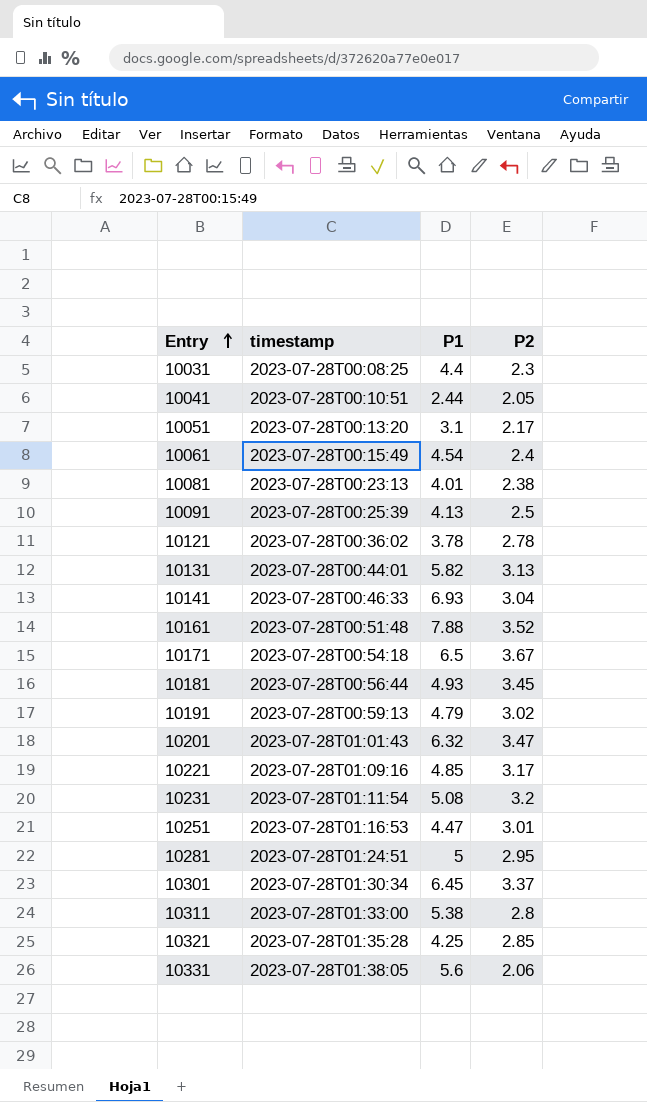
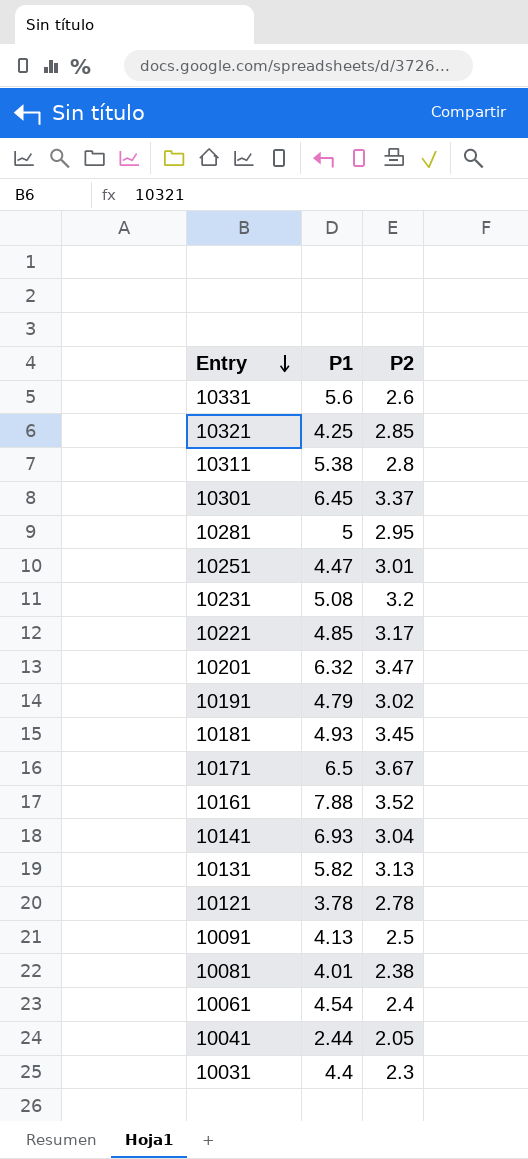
row order: Entry ascending -> Entry descending
column timestamp | position: 2 -> none
row 10051: 2023-07-28T00:13:20 | 3.1 | 2.17 -> none
10331 | P2: 2.06 -> 2.6

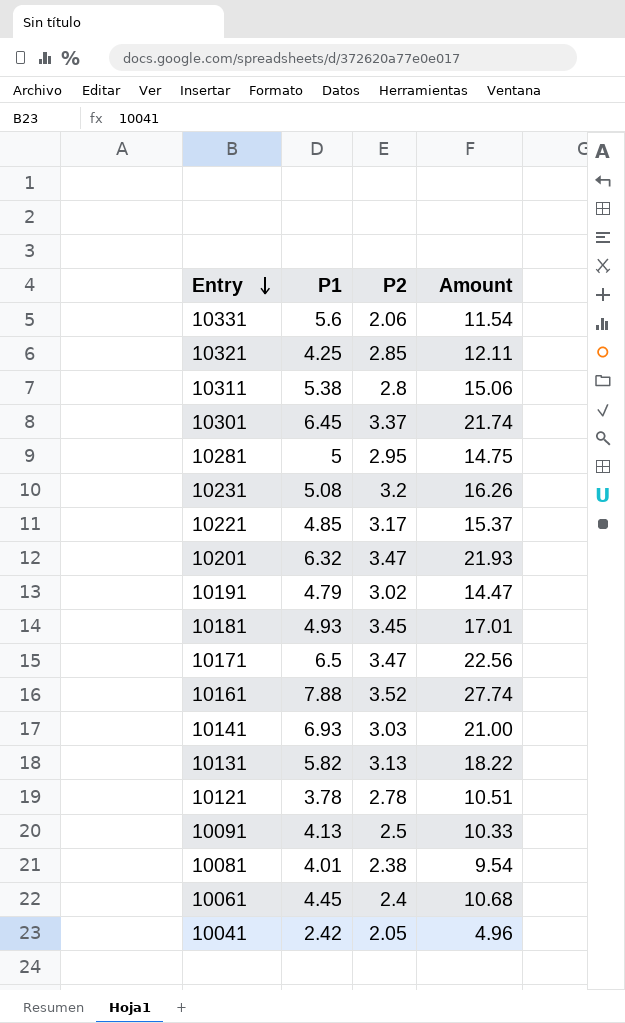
column Amount | formula: none -> [P1] * [P2]
row 10251: 4.47 | 3.01 -> none
row 10031: 4.4 | 2.3 -> none
10331 | P2: 2.6 -> 2.06
10171 | P2: 3.67 -> 3.47
10141 | P2: 3.04 -> 3.03
10061 | P1: 4.54 -> 4.45
10041 | P1: 2.44 -> 2.42

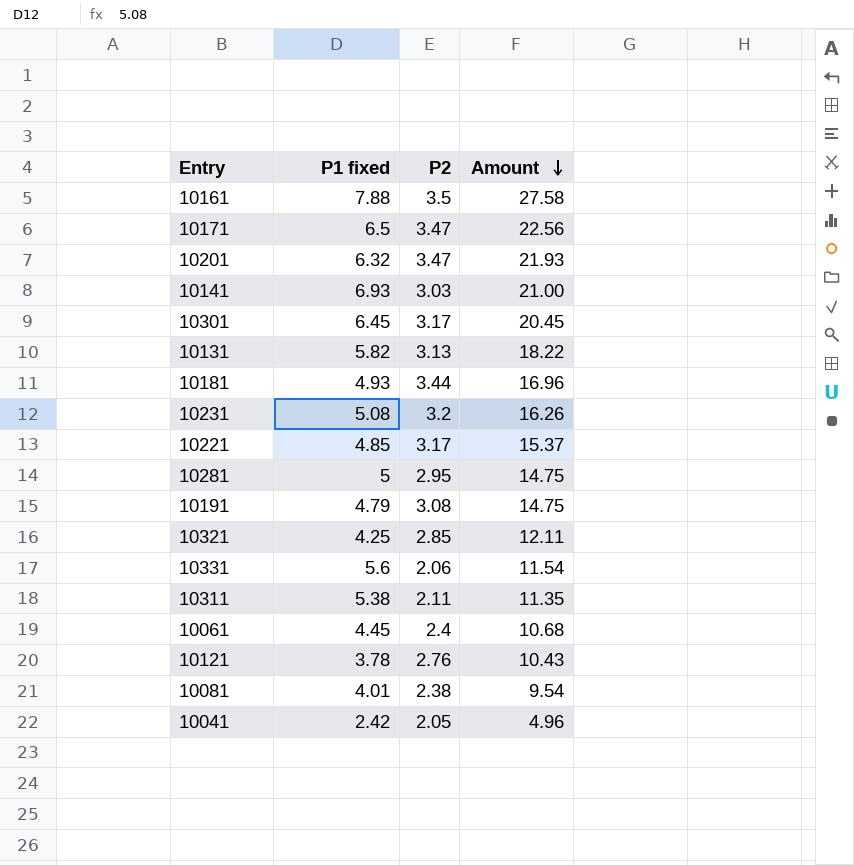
row order: Entry descending -> Amount descending
column name: P1 -> P1 fixed
row 10091: 4.13 | 2.5 | 10.33 -> none
10161 | P2: 3.52 -> 3.5
10161 | Amount: 27.74 -> 27.58
10301 | P2: 3.37 -> 3.17
10301 | Amount: 21.74 -> 20.45
10181 | P2: 3.45 -> 3.44
10181 | Amount: 17.01 -> 16.96
10191 | P2: 3.02 -> 3.08
10191 | Amount: 14.47 -> 14.75
10311 | P2: 2.8 -> 2.11
10311 | Amount: 15.06 -> 11.35
10121 | P2: 2.78 -> 2.76
10121 | Amount: 10.51 -> 10.43

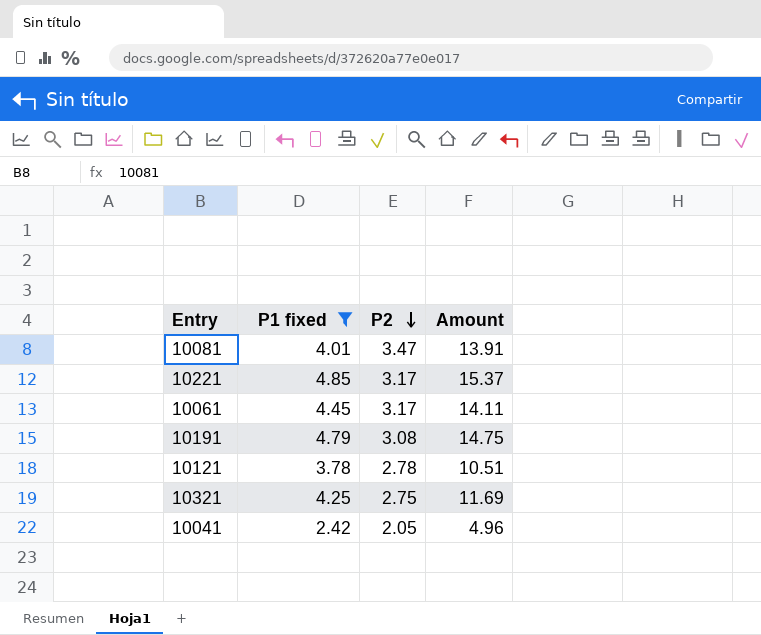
filter: none -> P1 fixed <= 4.85
row order: Amount descending -> P2 descending
10081 | P2: 2.38 -> 3.47
10081 | Amount: 9.54 -> 13.91
10061 | P2: 2.4 -> 3.17
10061 | Amount: 10.68 -> 14.11
10121 | P2: 2.76 -> 2.78
10121 | Amount: 10.43 -> 10.51
10321 | P2: 2.85 -> 2.75
10321 | Amount: 12.11 -> 11.69

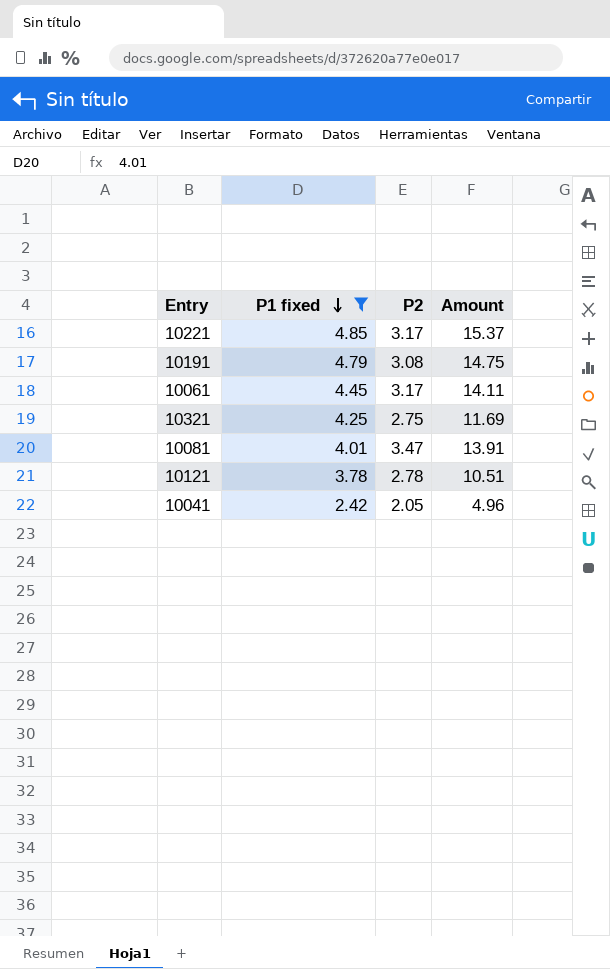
row order: P2 descending -> P1 fixed descending

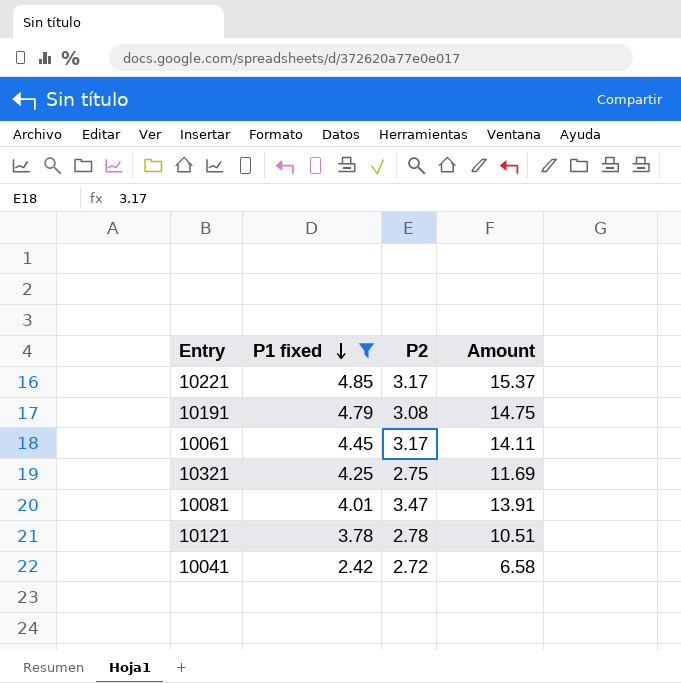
10041 | P2: 2.05 -> 2.72
10041 | Amount: 4.96 -> 6.58

